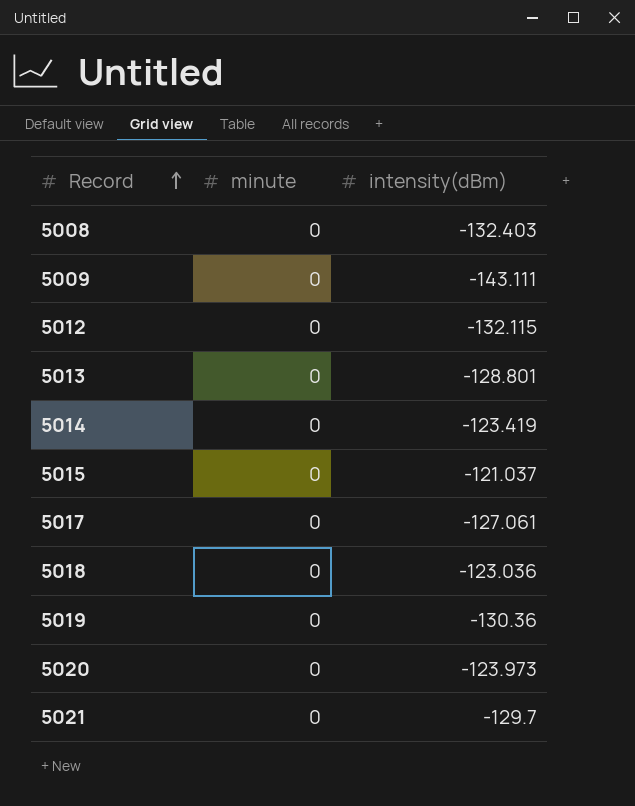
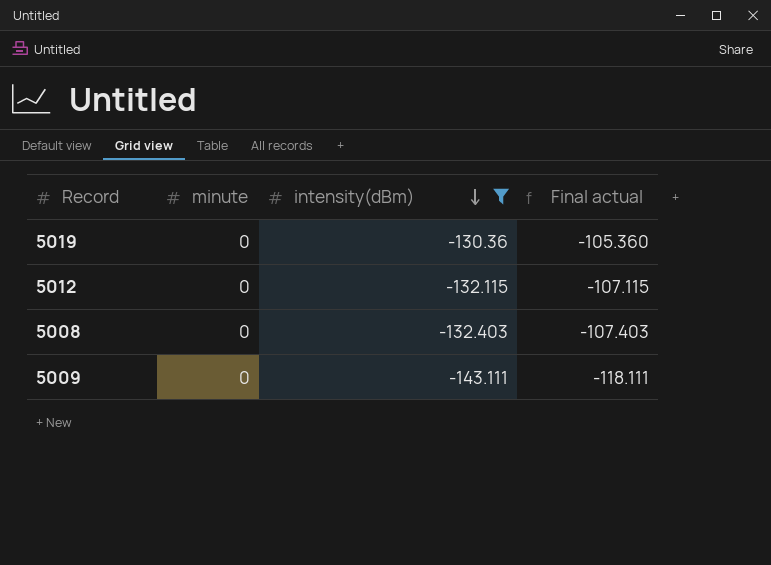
filter: none -> intensity(dBm) <= -130.36
row order: Record ascending -> intensity(dBm) descending
column Final actual | formula: none -> [intensity(dBm)] + 25

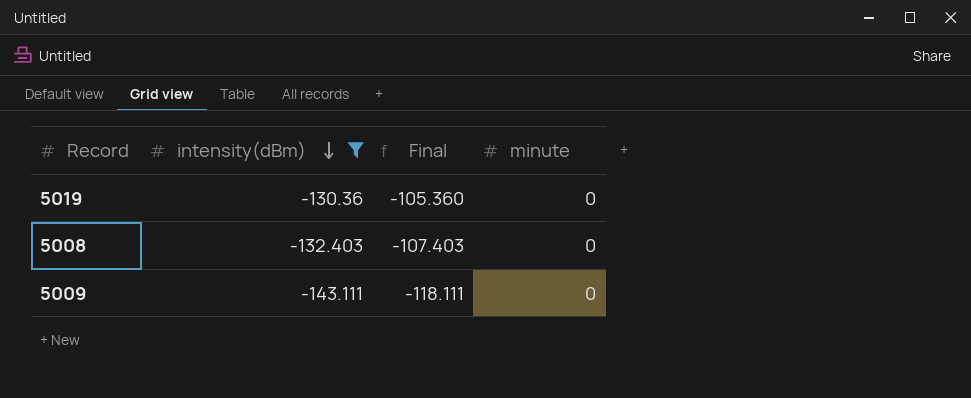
column name: Final actual -> Final
column minute | position: 2 -> 4
row 5012: 0 | -132.115 | -107.115 -> none

